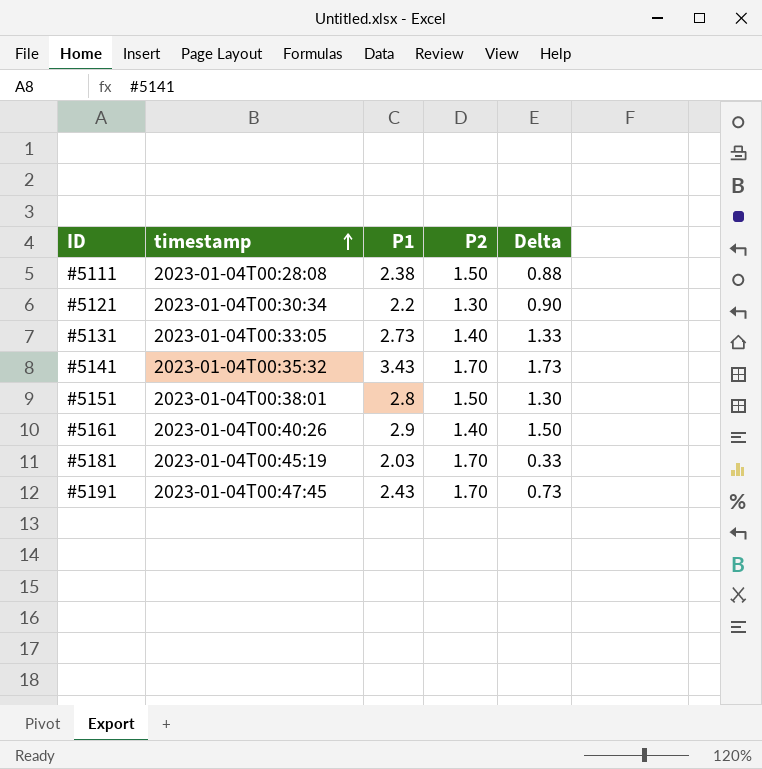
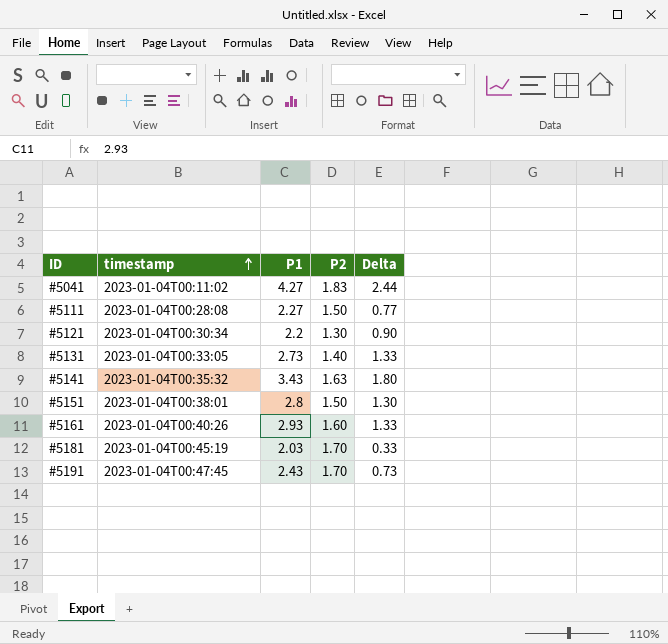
row #5041: none -> 2023-01-04T00:11:02 | 4.27 | 1.83 | 2.44
#5111 | P1: 2.38 -> 2.27
#5111 | Delta: 0.88 -> 0.77
#5141 | P2: 1.70 -> 1.63
#5141 | Delta: 1.73 -> 1.80
#5161 | P1: 2.9 -> 2.93
#5161 | P2: 1.40 -> 1.60
#5161 | Delta: 1.50 -> 1.33

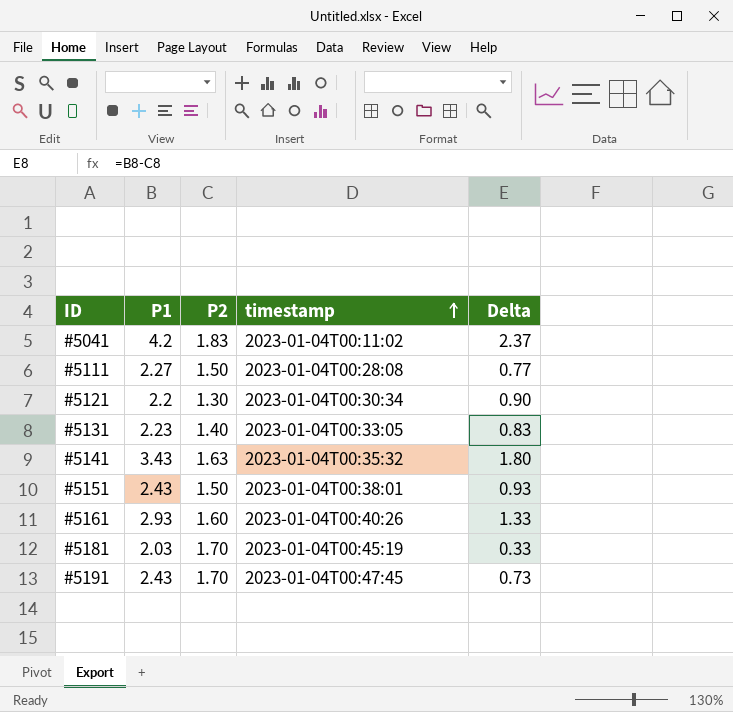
column timestamp | position: 2 -> 4
#5041 | P1: 4.27 -> 4.2
#5041 | Delta: 2.44 -> 2.37
#5131 | P1: 2.73 -> 2.23
#5131 | Delta: 1.33 -> 0.83
#5151 | P1: 2.8 -> 2.43
#5151 | Delta: 1.30 -> 0.93

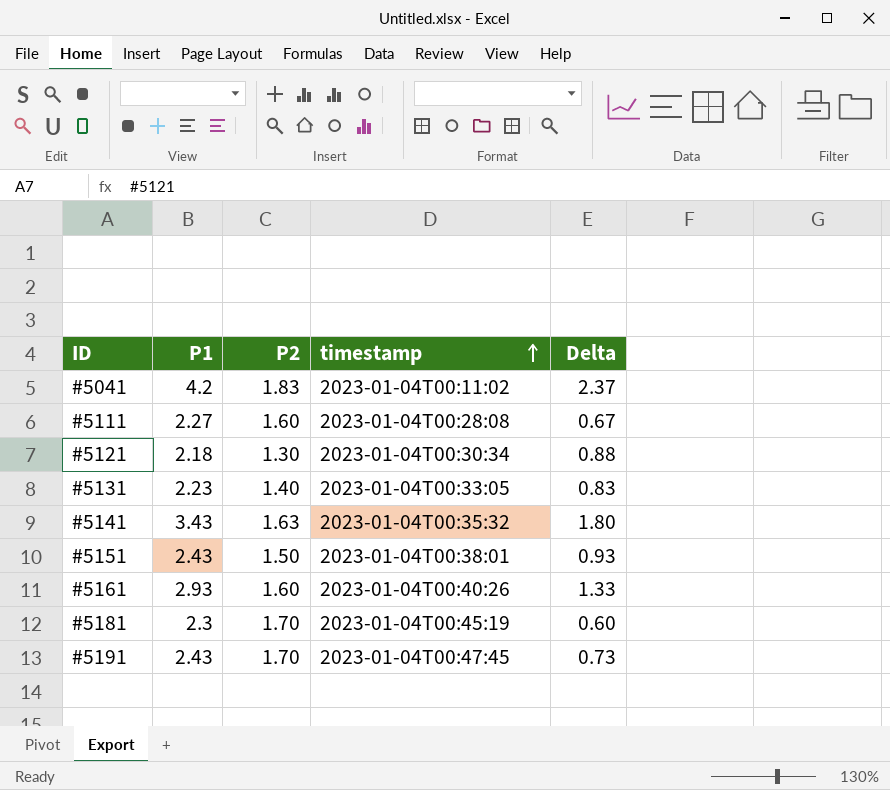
#5111 | P2: 1.50 -> 1.60
#5111 | Delta: 0.77 -> 0.67
#5121 | P1: 2.2 -> 2.18
#5121 | Delta: 0.90 -> 0.88
#5181 | P1: 2.03 -> 2.3
#5181 | Delta: 0.33 -> 0.60

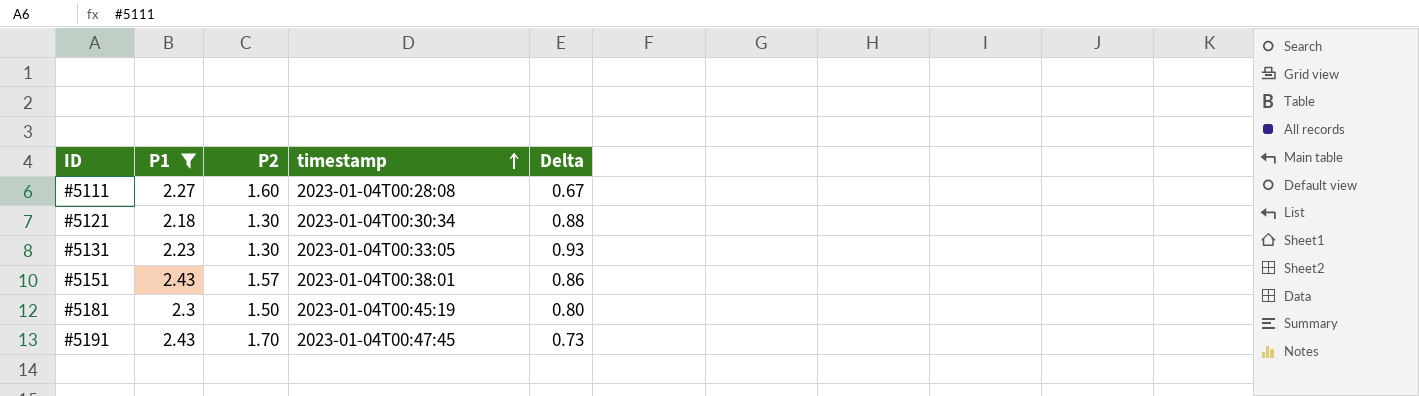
filter: none -> P1 <= 2.43
#5131 | P2: 1.40 -> 1.30
#5131 | Delta: 0.83 -> 0.93
#5151 | P2: 1.50 -> 1.57
#5151 | Delta: 0.93 -> 0.86
#5181 | P2: 1.70 -> 1.50
#5181 | Delta: 0.60 -> 0.80

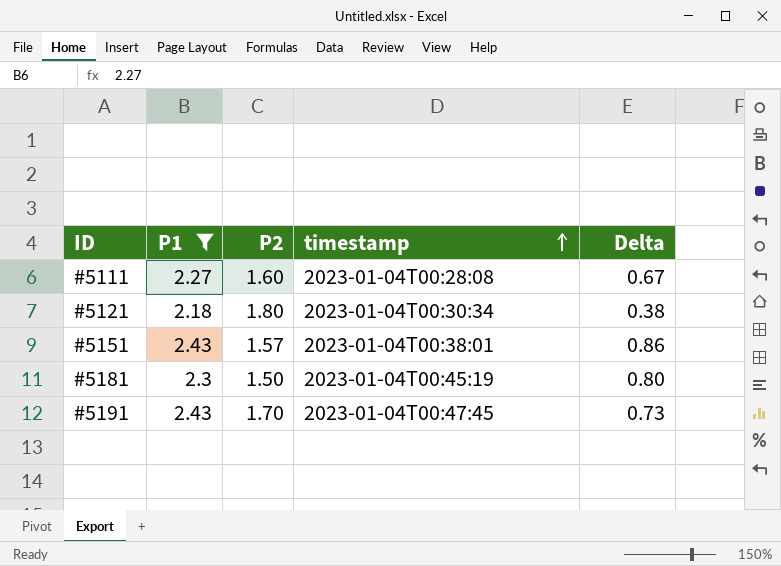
row #5131: 2.23 | 1.30 | 2023-01-04T00:33:05 | 0.93 -> none
#5121 | P2: 1.30 -> 1.80
#5121 | Delta: 0.88 -> 0.38

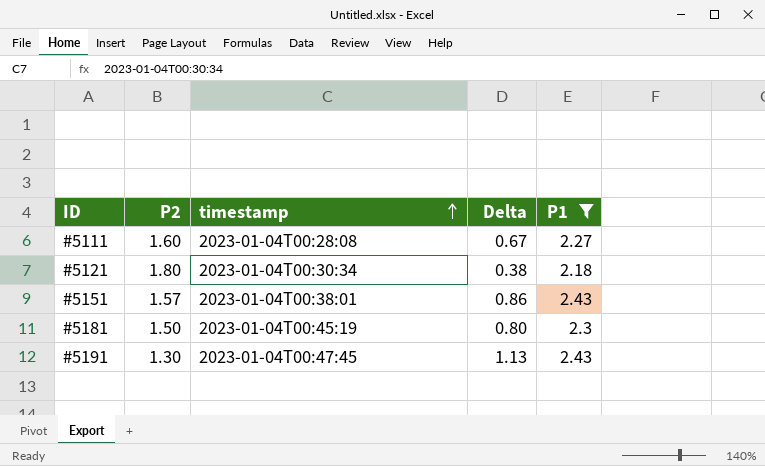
column P1 | position: 2 -> 5
#5191 | P2: 1.70 -> 1.30
#5191 | Delta: 0.73 -> 1.13

